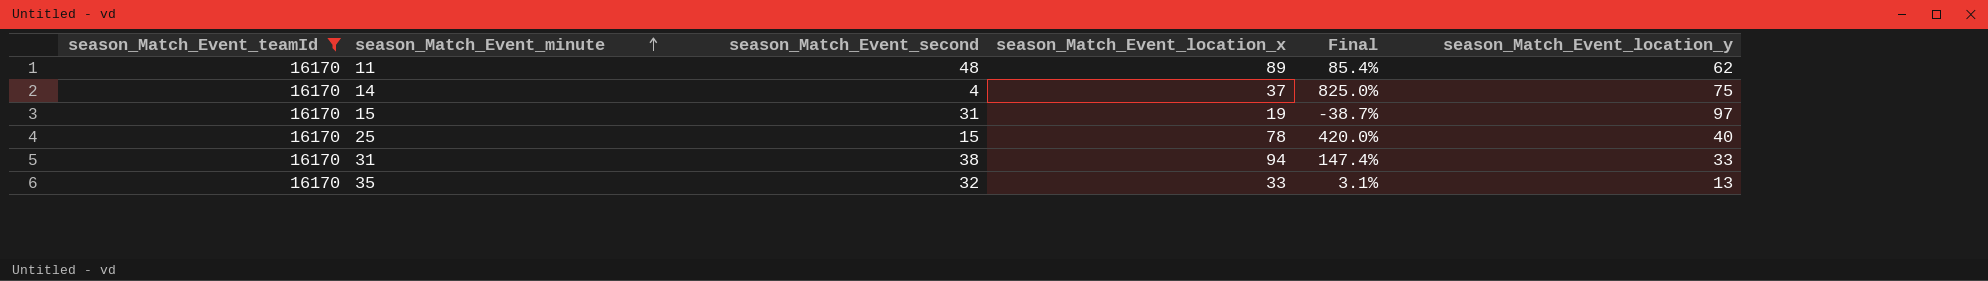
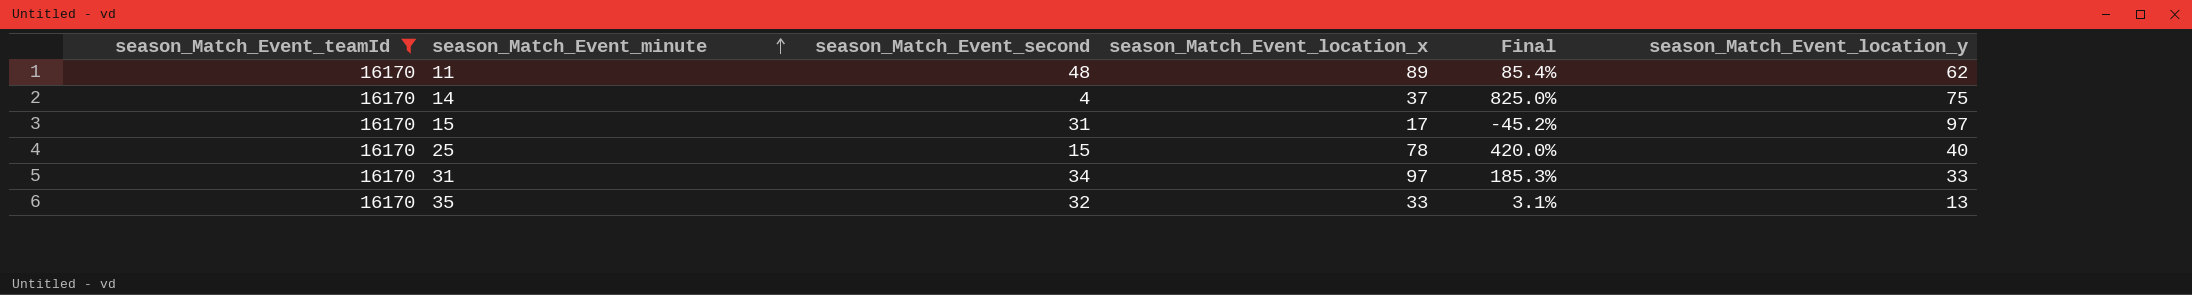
15 | season_Match_Event_location_x: 19 -> 17
15 | Final: -38.7% -> -45.2%
31 | season_Match_Event_second: 38 -> 34
31 | season_Match_Event_location_x: 94 -> 97
31 | Final: 147.4% -> 185.3%

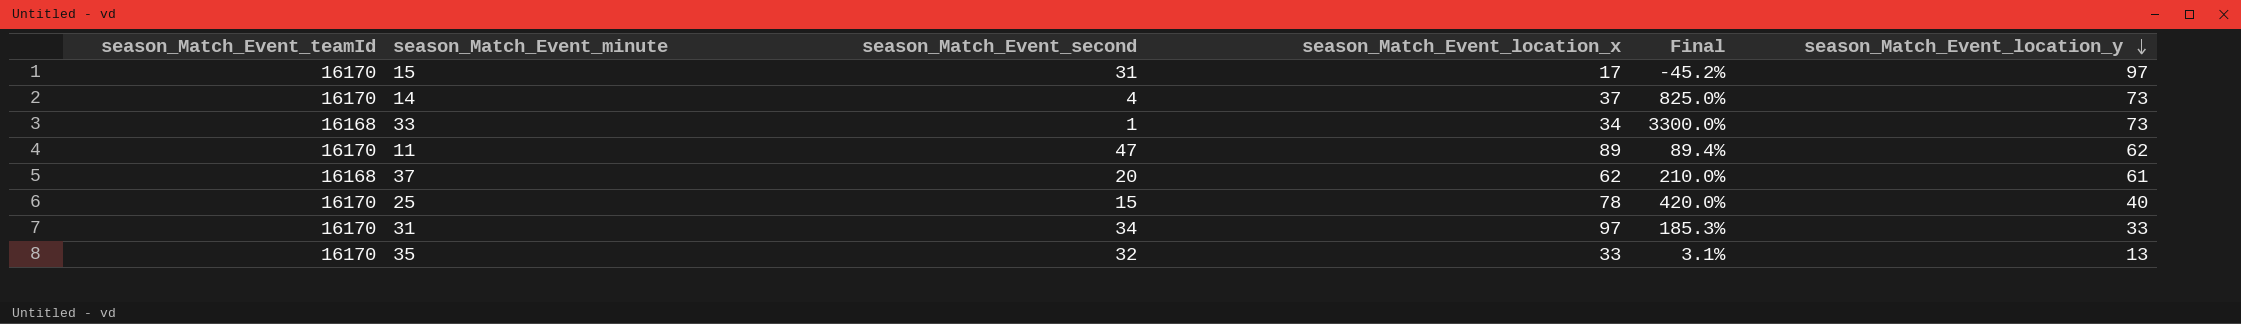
filter: season_Match_Event_teamId = 16170 -> none
row order: season_Match_Event_minute ascending -> season_Match_Event_location_y descending
14 | season_Match_Event_location_y: 75 -> 73
11 | season_Match_Event_second: 48 -> 47
11 | Final: 85.4% -> 89.4%

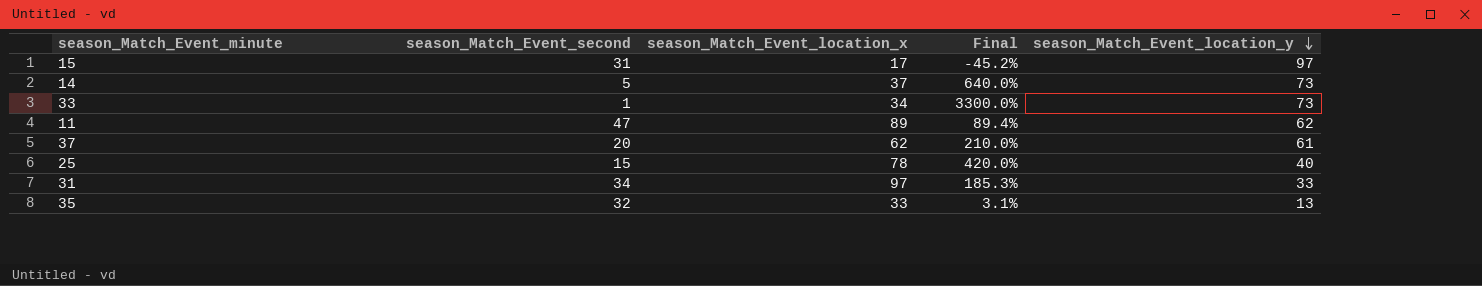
column season_Match_Event_teamId | position: 1 -> none
14 | season_Match_Event_second: 4 -> 5
14 | Final: 825.0% -> 640.0%

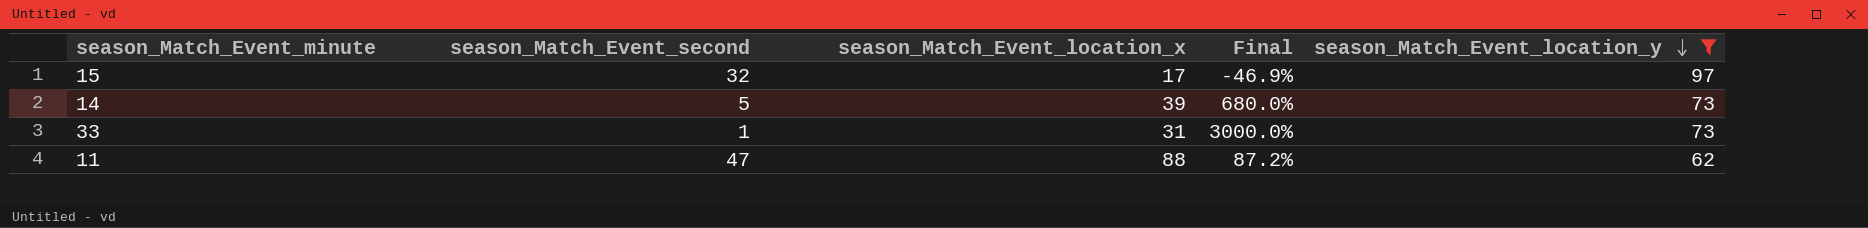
filter: none -> season_Match_Event_location_y >= 62
15 | season_Match_Event_second: 31 -> 32
15 | Final: -45.2% -> -46.9%
14 | season_Match_Event_location_x: 37 -> 39
14 | Final: 640.0% -> 680.0%
33 | season_Match_Event_location_x: 34 -> 31
33 | Final: 3300.0% -> 3000.0%
11 | season_Match_Event_location_x: 89 -> 88
11 | Final: 89.4% -> 87.2%

